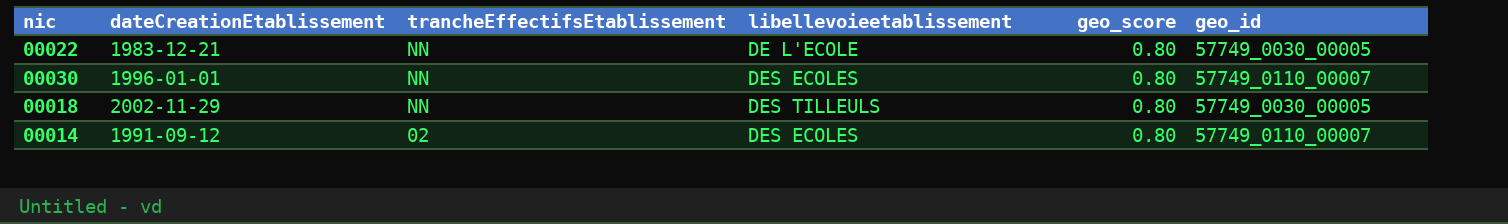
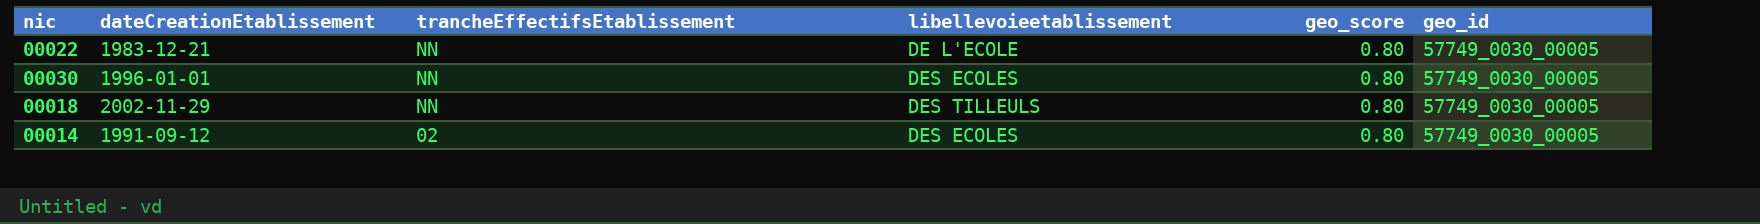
00030 | geo_id: 57749_0110_00007 -> 57749_0030_00005
00014 | geo_id: 57749_0110_00007 -> 57749_0030_00005

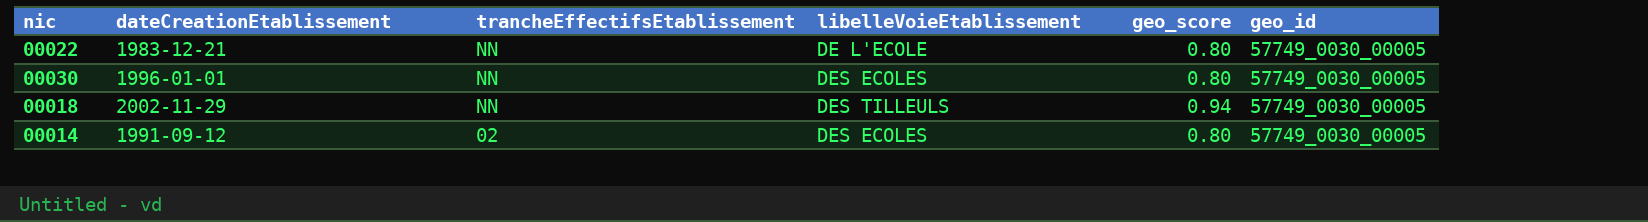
column name: libellevoieetablissement -> libelleVoieEtablissement
00018 | geo_score: 0.80 -> 0.94

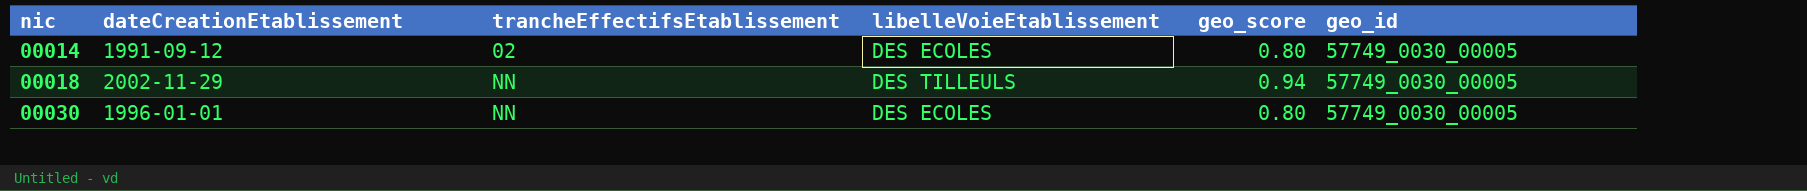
row order: trancheEffectifsEtablissement descending -> nic ascending
row 00022: 1983-12-21 | NN | DE L'ECOLE | 0.80 | 57749_0030_00005 -> none

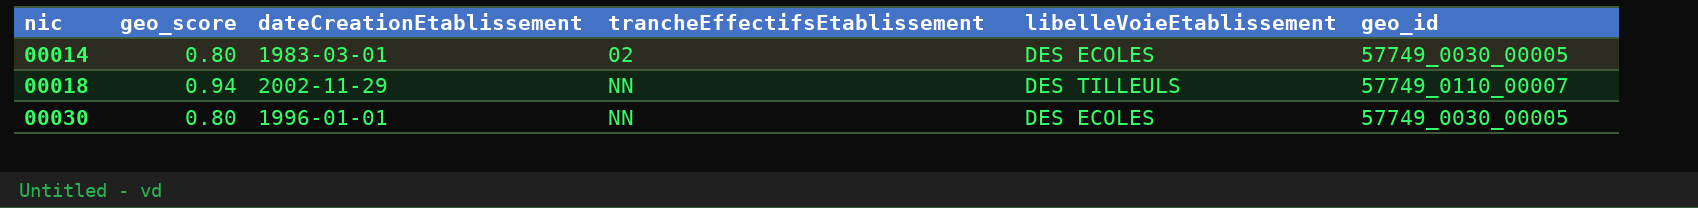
column geo_score | position: 5 -> 2
00014 | dateCreationEtablissement: 1991-09-12 -> 1983-03-01
00018 | geo_id: 57749_0030_00005 -> 57749_0110_00007

